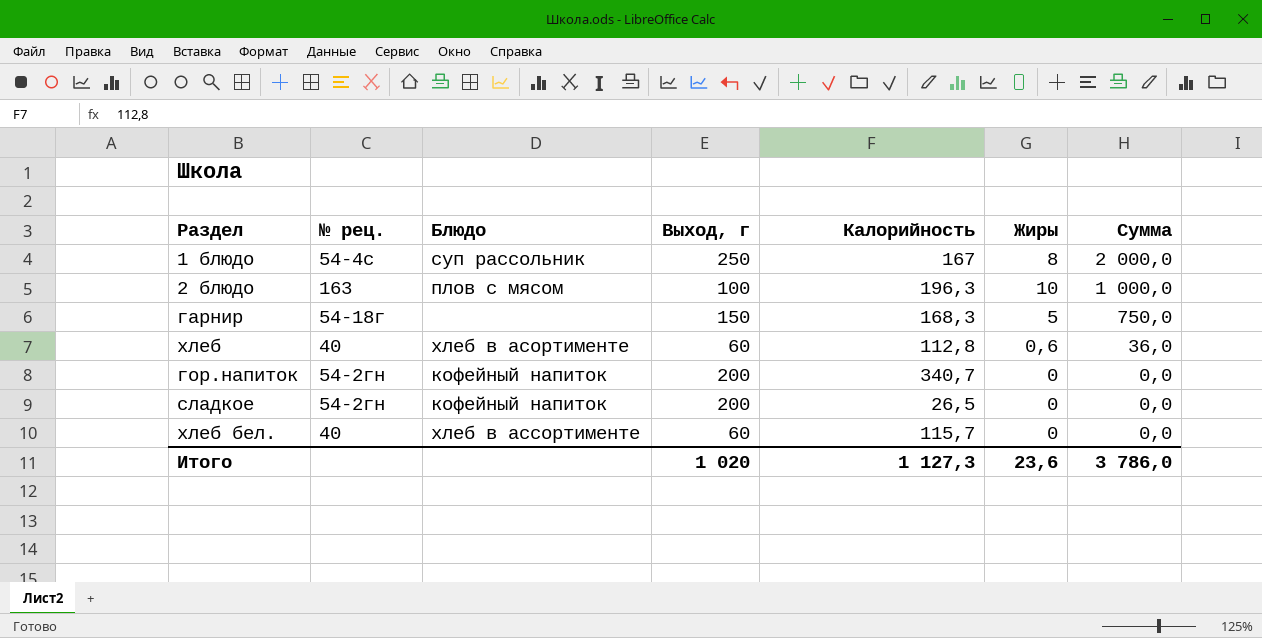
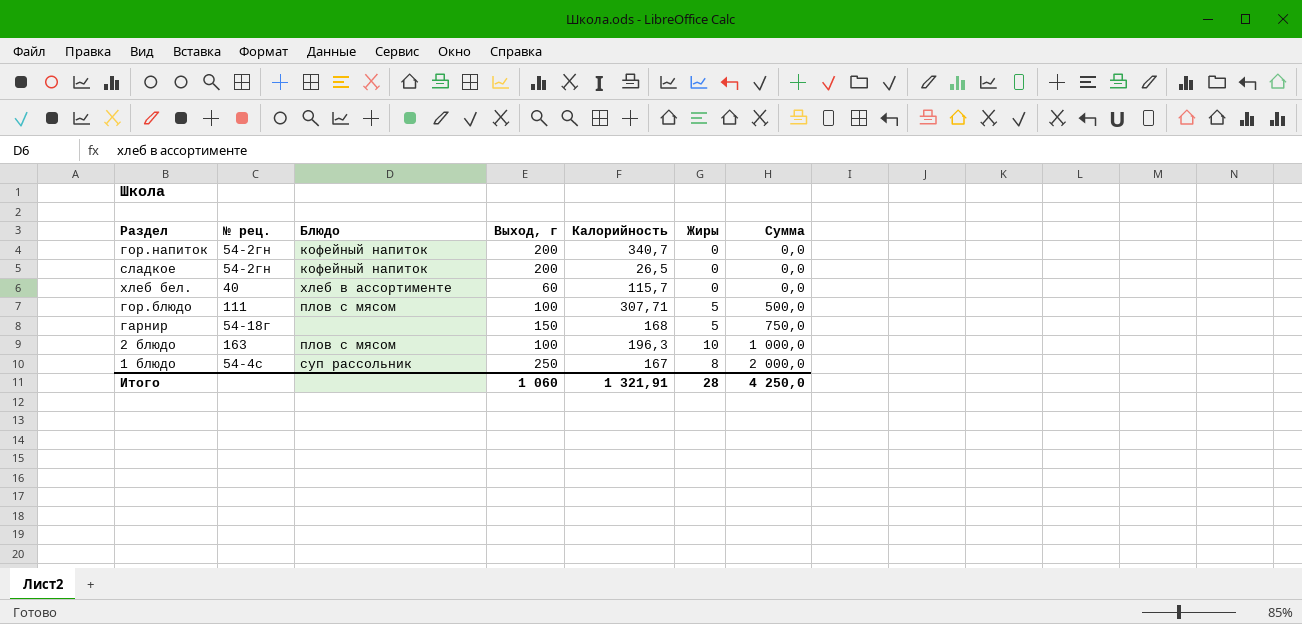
row order: Сумма descending -> Сумма ascending
row хлеб: 40 | хлеб в асортименте | 60 | 112,8 | 0,6 | 36,0 -> none
row гор.блюдо: none -> 111 | плов с мясом | 100 | 307,71 | 5 | 500,0
гарнир | Калорийность: 168,3 -> 168
Итого | Выход, г: 1 020 -> 1 060
Итого | Калорийность: 1 127,3 -> 1 321,91
Итого | Жиры: 23,6 -> 28
Итого | Сумма: 3 786,0 -> 4 250,0

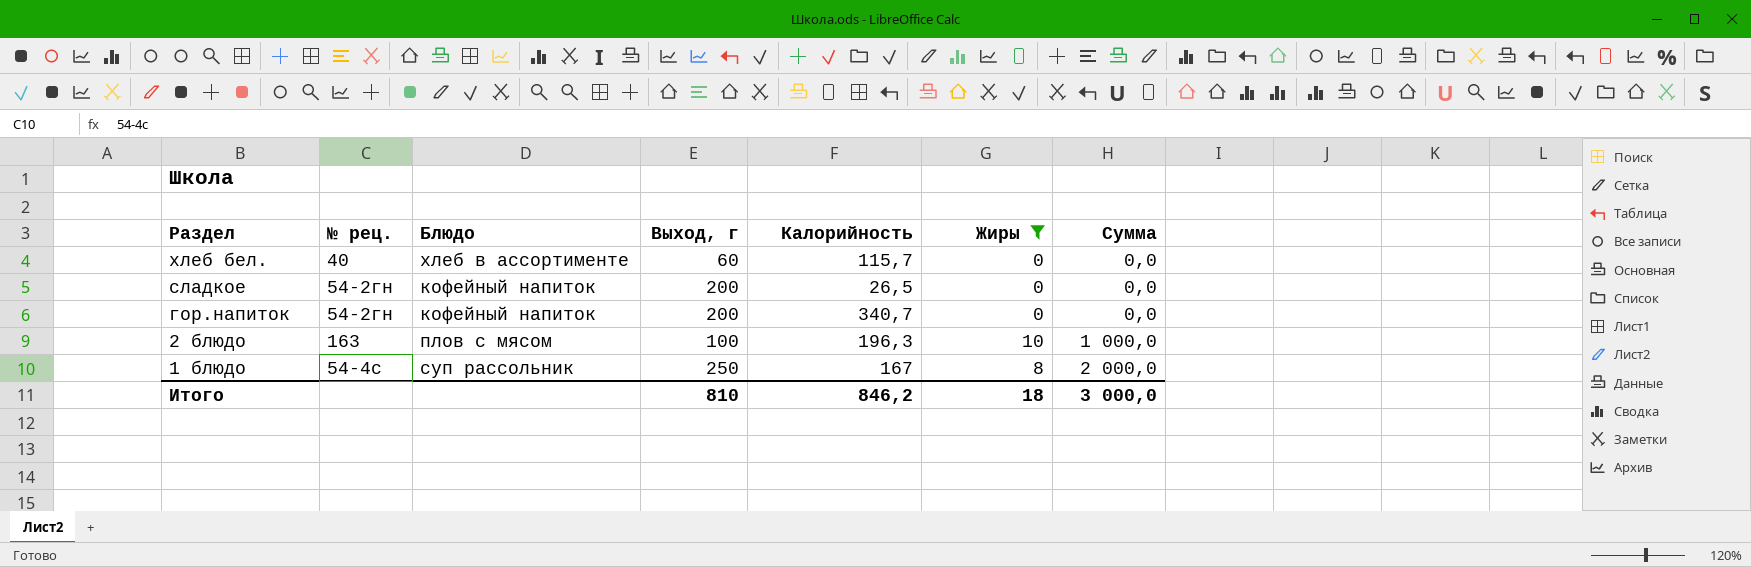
filter: none -> Жиры != 5
row order: Сумма ascending -> Раздел descending
Итого | Выход, г: 1 060 -> 810
Итого | Калорийность: 1 321,91 -> 846,2
Итого | Жиры: 28 -> 18
Итого | Сумма: 4 250,0 -> 3 000,0

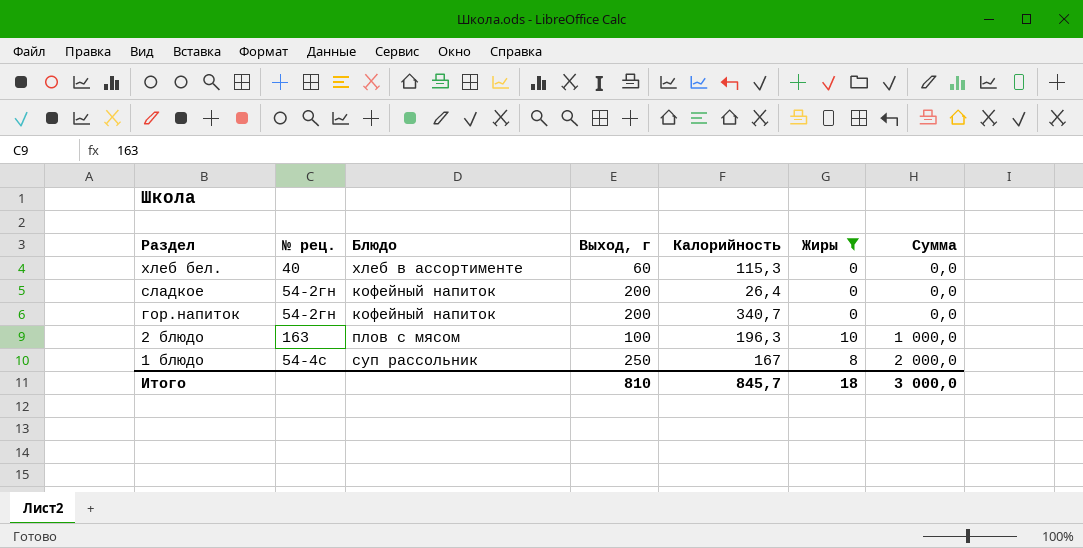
хлеб бел. | Калорийность: 115,7 -> 115,3
сладкое | Калорийность: 26,5 -> 26,4
Итого | Калорийность: 846,2 -> 845,7

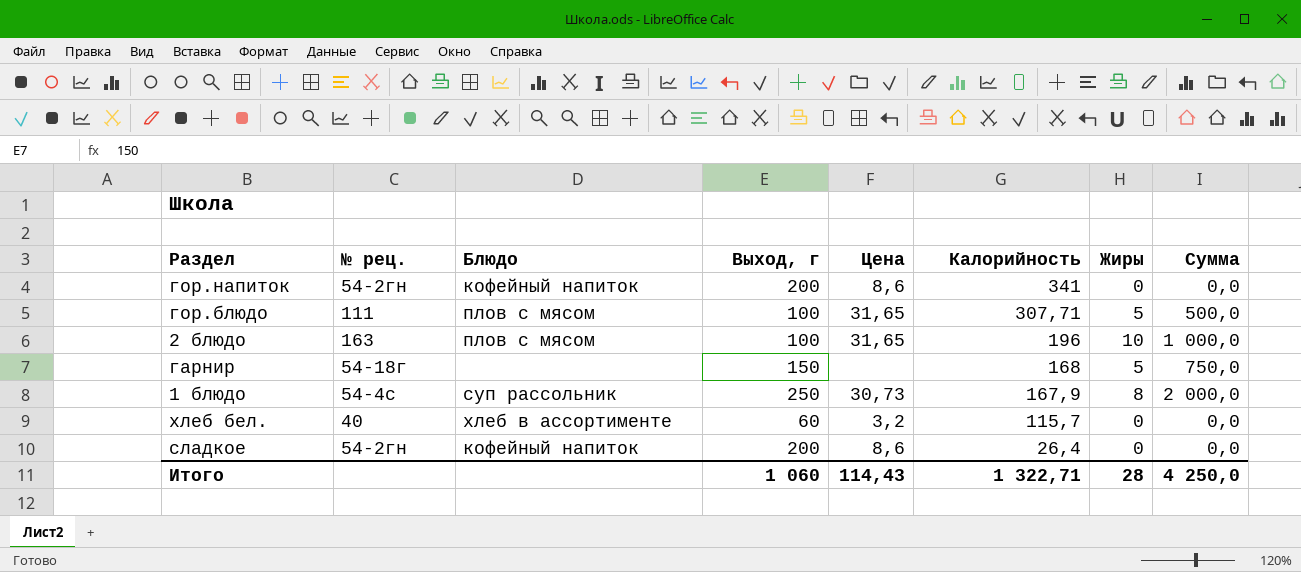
filter: Жиры != 5 -> none
row order: Раздел descending -> Калорийность descending
column Цена | position: none -> 5
гор.напиток | Калорийность: 340,7 -> 341
2 блюдо | Калорийность: 196,3 -> 196
1 блюдо | Калорийность: 167 -> 167,9
хлеб бел. | Калорийность: 115,3 -> 115,7
Итого | Выход, г: 810 -> 1 060
Итого | Калорийность: 845,7 -> 1 322,71
Итого | Жиры: 18 -> 28
Итого | Сумма: 3 000,0 -> 4 250,0

